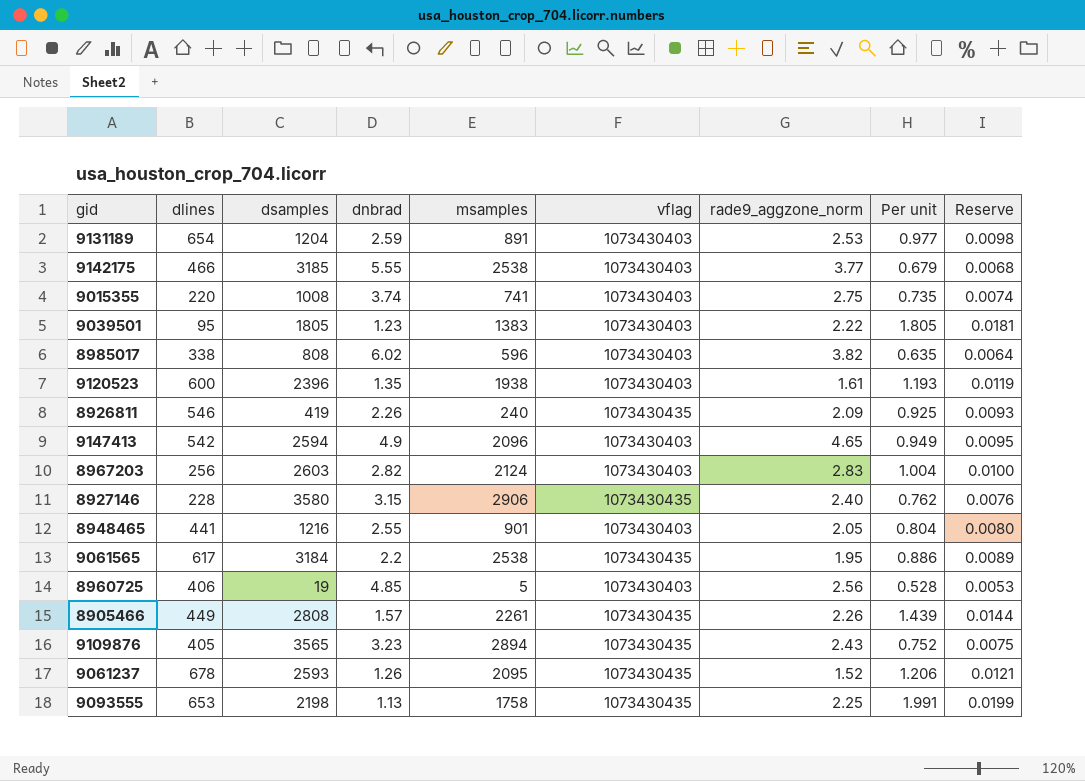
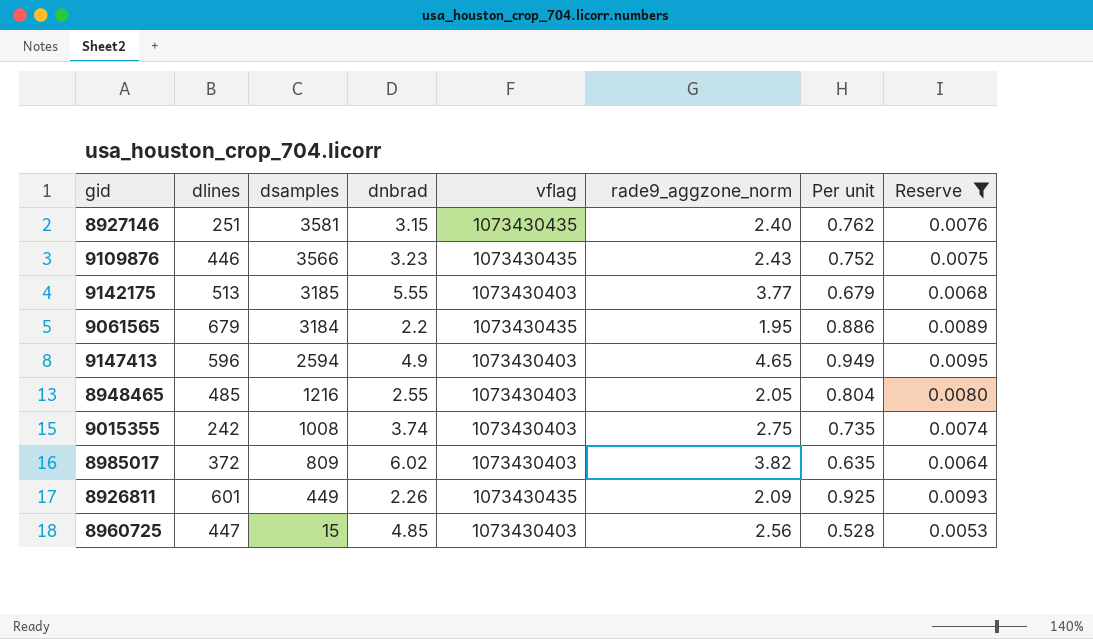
filter: none -> Reserve <= 0.0095
row order: none -> dsamples descending
column msamples | position: 5 -> none
8927146 | dlines: 228 -> 251
8927146 | dsamples: 3580 -> 3581
9109876 | dlines: 405 -> 446
9109876 | dsamples: 3565 -> 3566
9142175 | dlines: 466 -> 513
9061565 | dlines: 617 -> 679
9147413 | dlines: 542 -> 596
8948465 | dlines: 441 -> 485
9015355 | dlines: 220 -> 242
8985017 | dlines: 338 -> 372
8985017 | dsamples: 808 -> 809
8926811 | dlines: 546 -> 601
8926811 | dsamples: 419 -> 449
8960725 | dlines: 406 -> 447
8960725 | dsamples: 19 -> 15

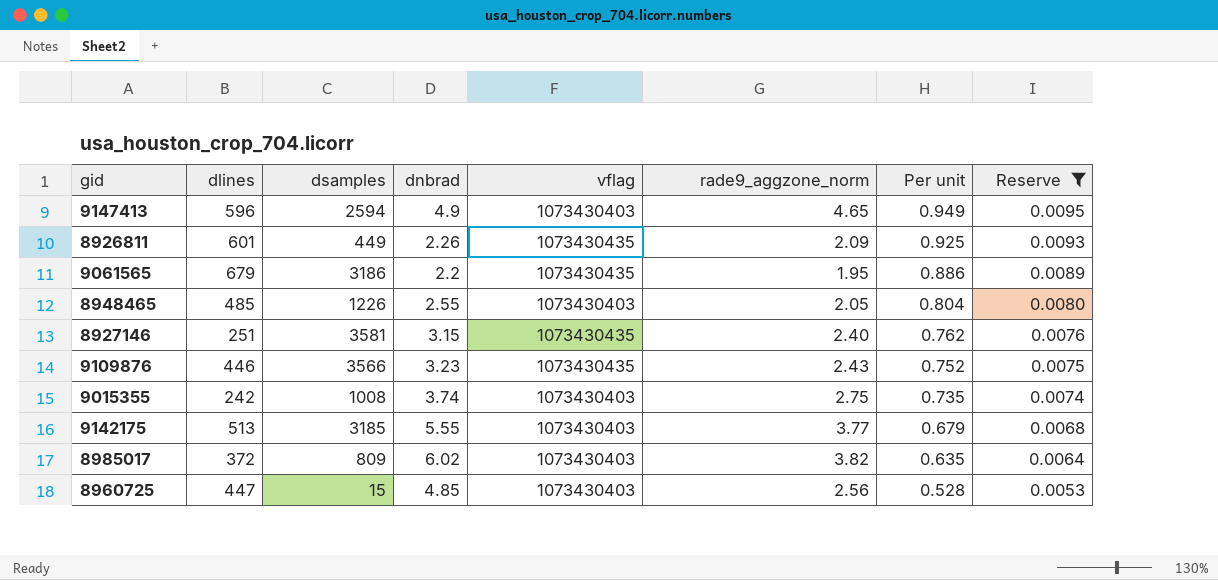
row order: dsamples descending -> Per unit descending
9061565 | dsamples: 3184 -> 3186
8948465 | dsamples: 1216 -> 1226

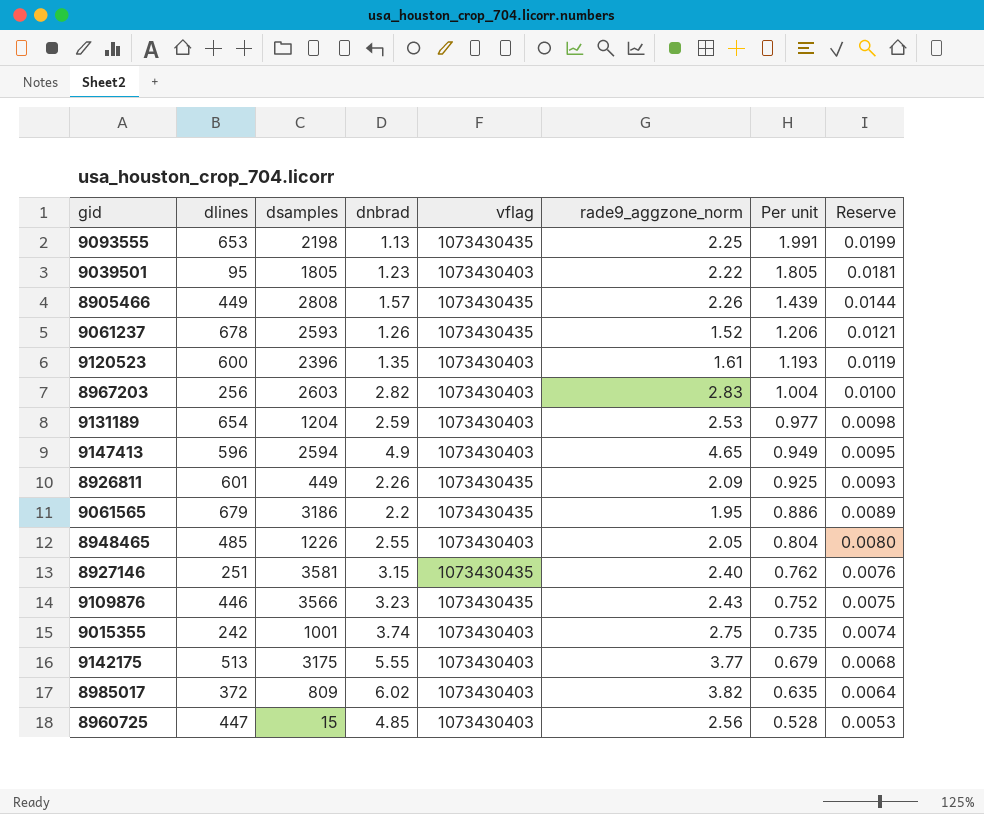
filter: Reserve <= 0.0095 -> none
9015355 | dsamples: 1008 -> 1001
9142175 | dsamples: 3185 -> 3175

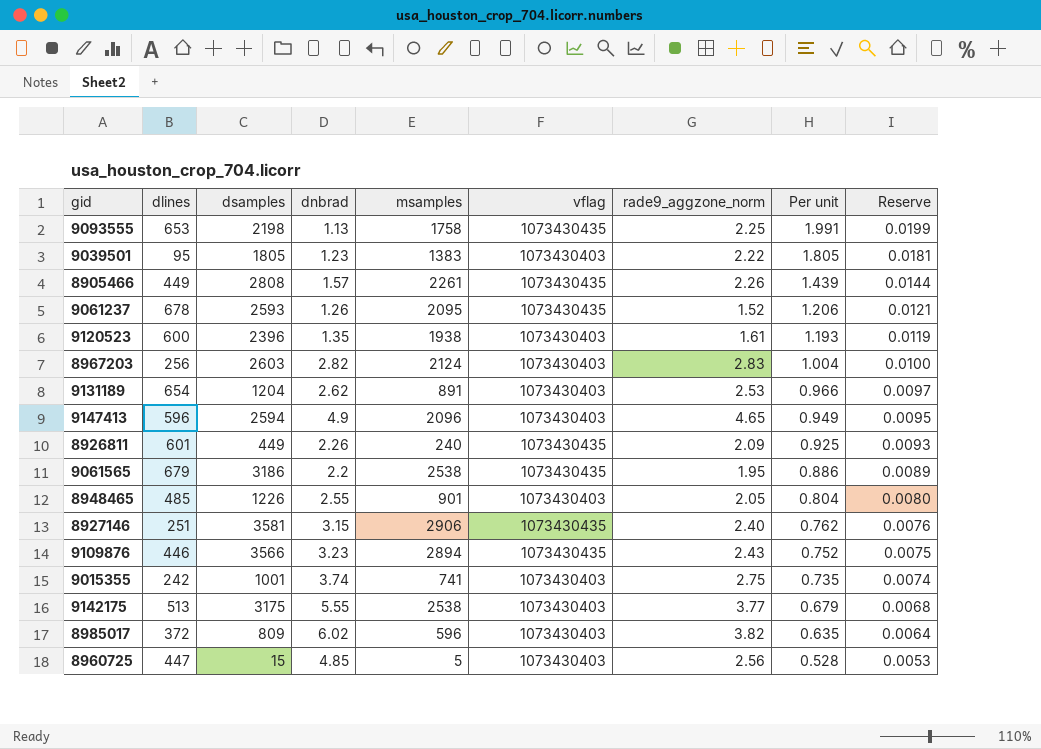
column msamples | position: none -> 5
9131189 | dnbrad: 2.59 -> 2.62
9131189 | Per unit: 0.977 -> 0.966
9131189 | Reserve: 0.0098 -> 0.0097

